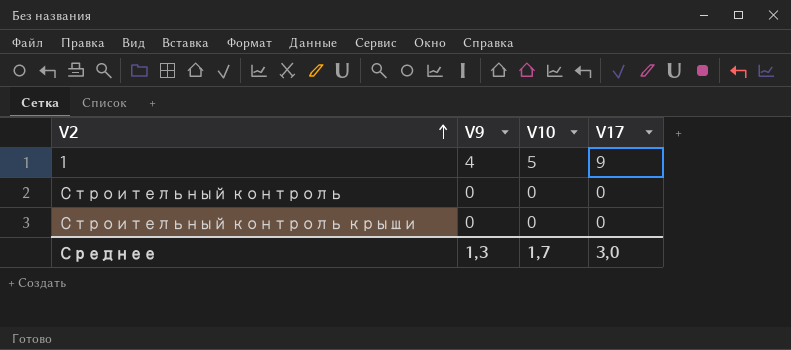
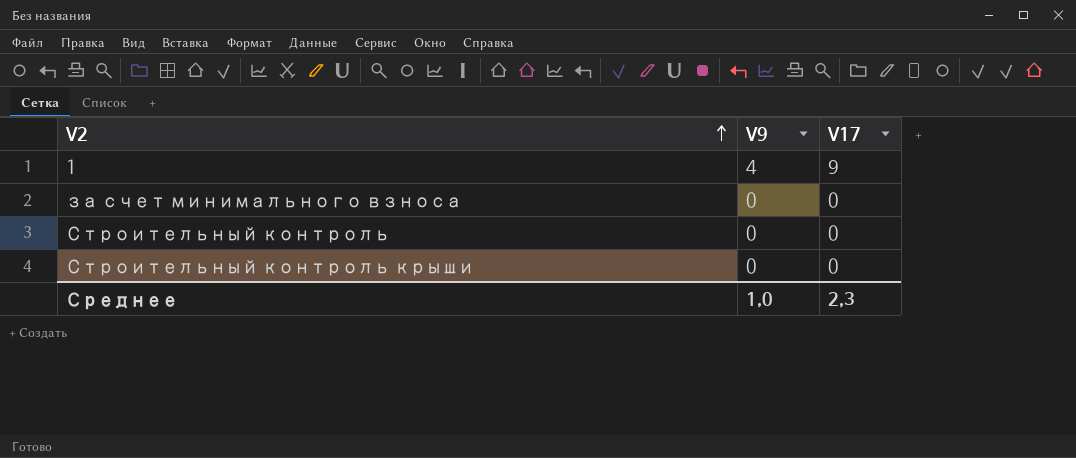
column V10 | position: 3 -> none
row за счет минимального взноса: none -> 0 | 0
Среднее | V9: 1,3 -> 1,0
Среднее | V17: 3,0 -> 2,3

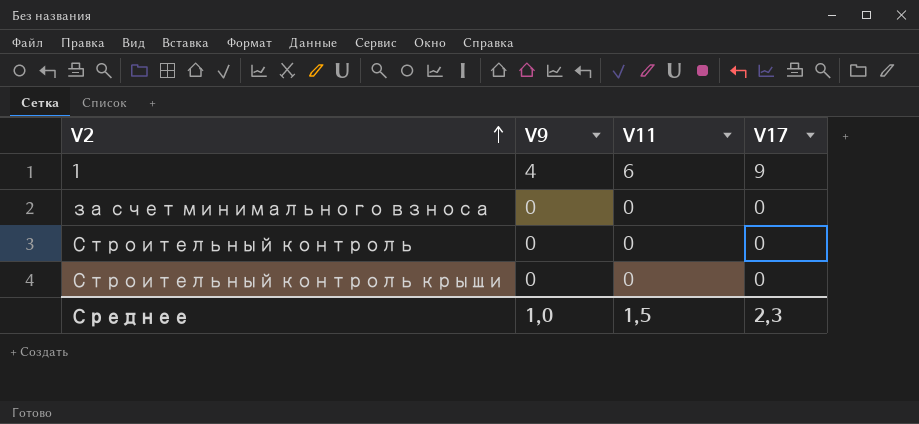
column V11 | position: none -> 3

